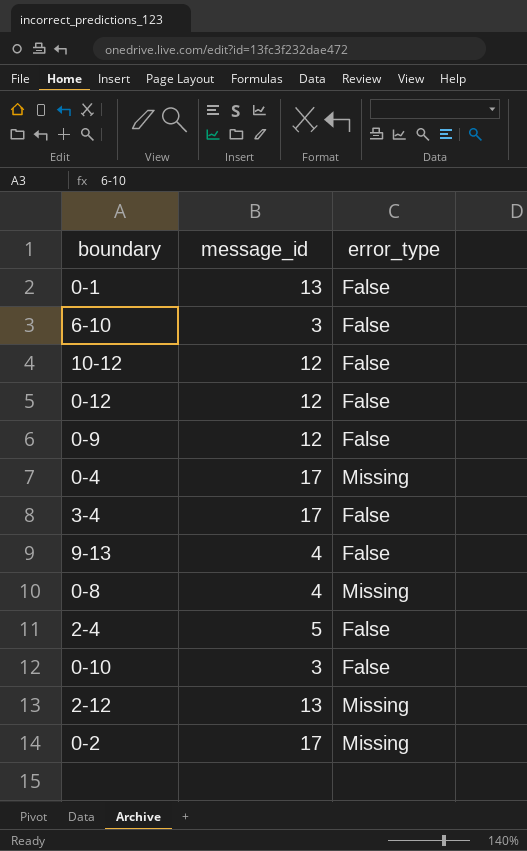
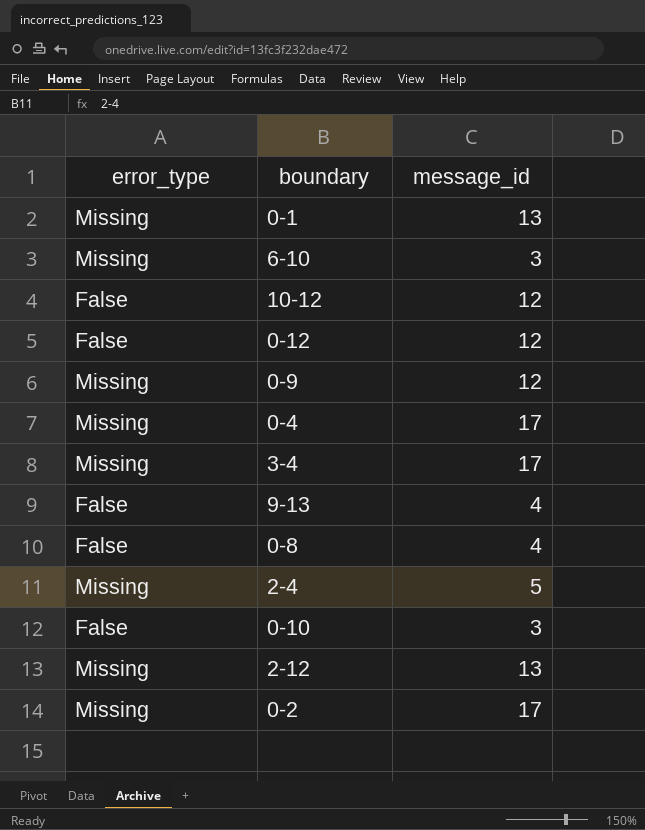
column error_type | position: 3 -> 1
0-1 | error_type: False -> Missing
6-10 | error_type: False -> Missing
0-9 | error_type: False -> Missing
3-4 | error_type: False -> Missing
0-8 | error_type: Missing -> False
2-4 | error_type: False -> Missing

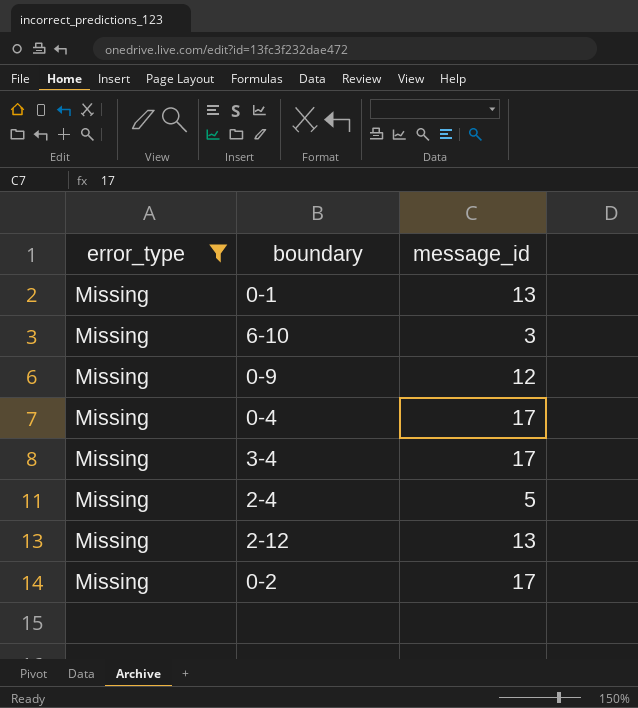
filter: none -> error_type = Missing

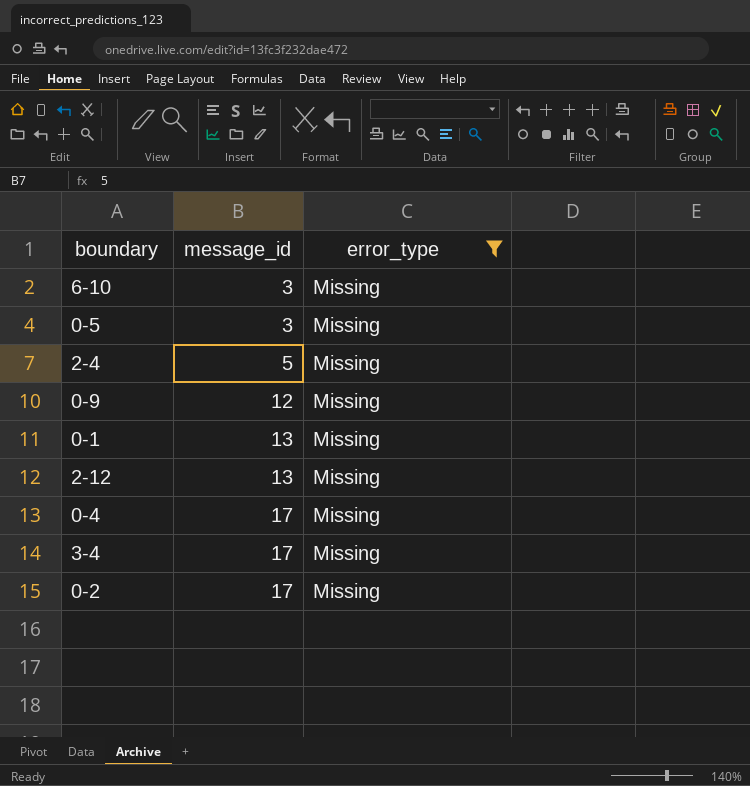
row order: none -> message_id ascending
column error_type | position: 1 -> 3
row 0-5: none -> 3 | Missing

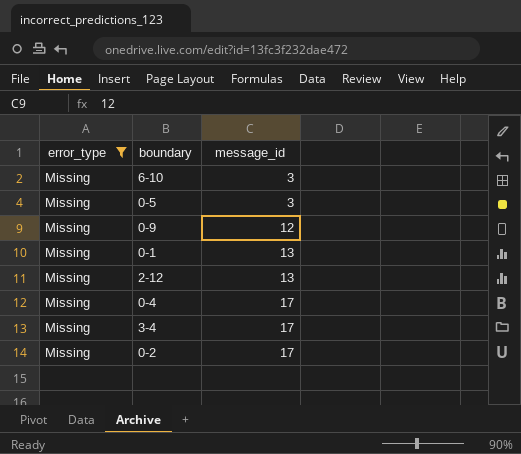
column error_type | position: 3 -> 1
row 2-4: 5 | Missing -> none

